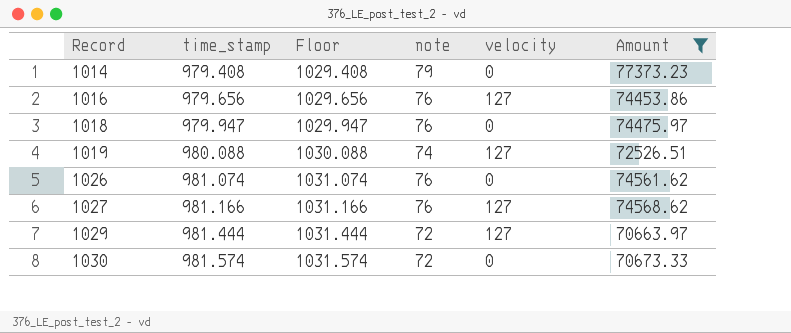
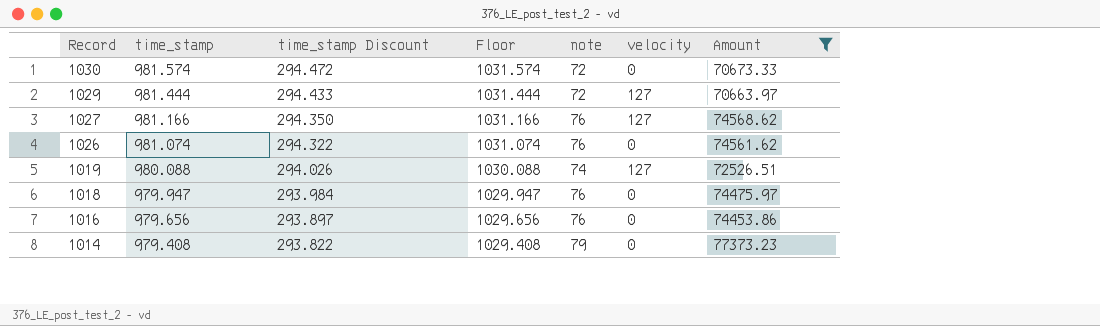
row order: Record ascending -> Record descending
column time_stamp Discount | formula: none -> [time_stamp] * 0.3
1016 | velocity: 127 -> 0

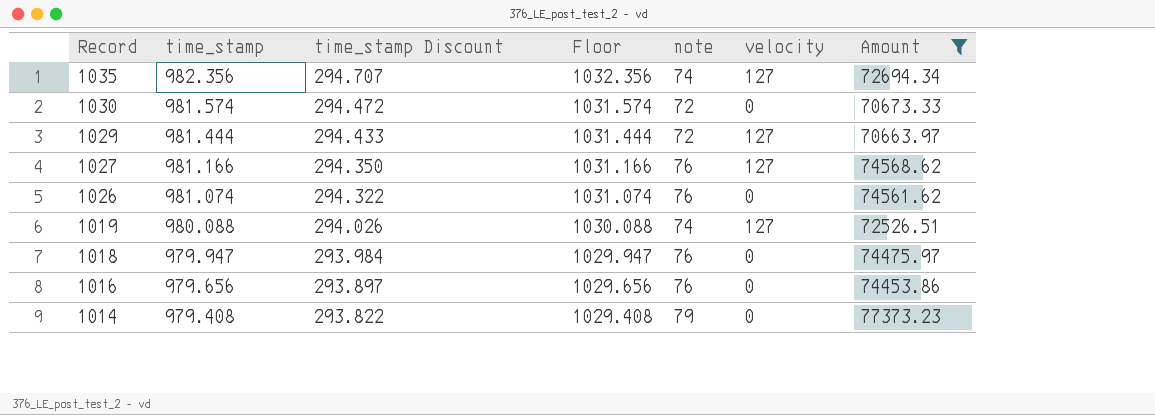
row 1035: none -> 982.356 | 294.707 | 1032.356 | 74 | 127 | 72694.34

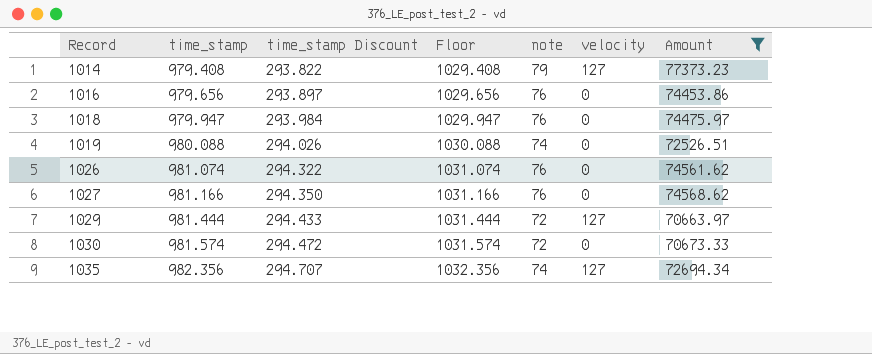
row order: Record descending -> Record ascending
1014 | velocity: 0 -> 127
1019 | velocity: 127 -> 0
1027 | velocity: 127 -> 0

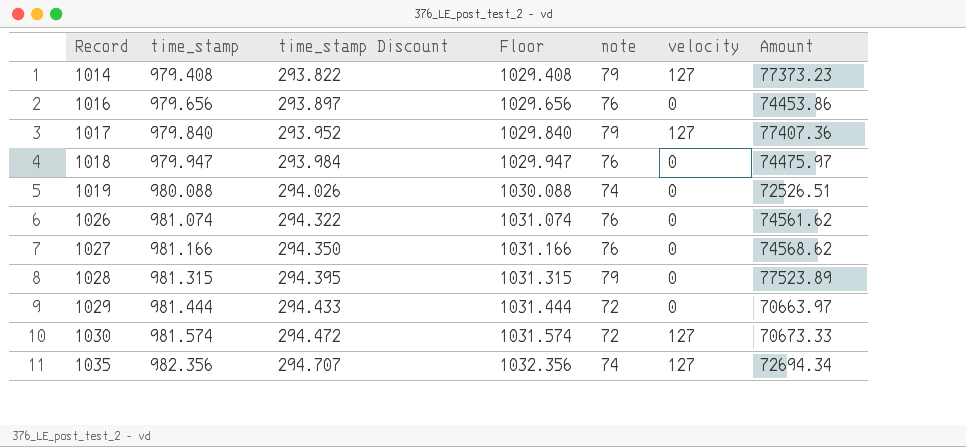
filter: Amount <= 77373.23 -> none
1029 | velocity: 127 -> 0
1030 | velocity: 0 -> 127

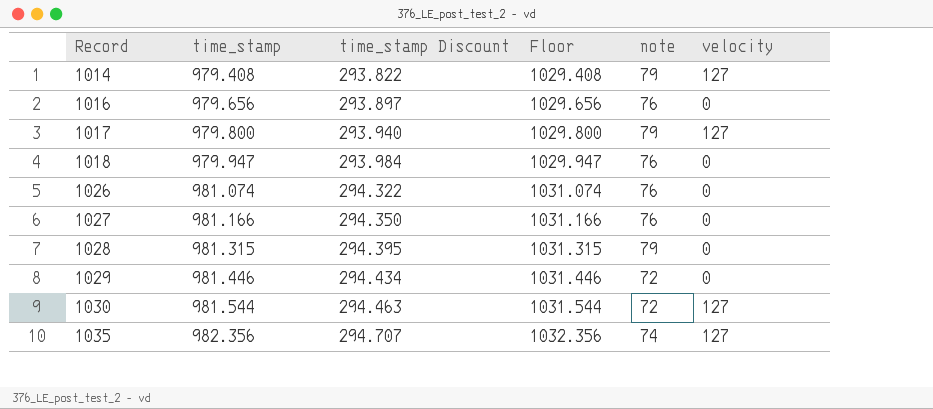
column Amount | formula: [time_stamp] * [note] -> none
row 1019: 980.088 | 294.026 | 1030.088 | 74 | 0 | 72526.51 -> none
1017 | time_stamp: 979.840 -> 979.800
1017 | time_stamp Discount: 293.952 -> 293.940
1017 | Floor: 1029.840 -> 1029.800
1029 | time_stamp: 981.444 -> 981.446
1029 | time_stamp Discount: 294.433 -> 294.434
1029 | Floor: 1031.444 -> 1031.446
1030 | time_stamp: 981.574 -> 981.544
1030 | time_stamp Discount: 294.472 -> 294.463
1030 | Floor: 1031.574 -> 1031.544

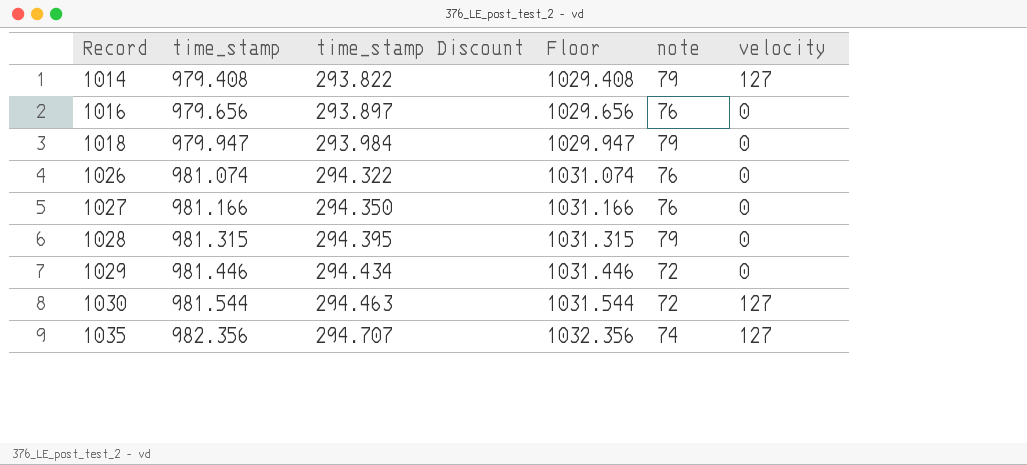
row 1017: 979.800 | 293.940 | 1029.800 | 79 | 127 -> none
1018 | note: 76 -> 79

